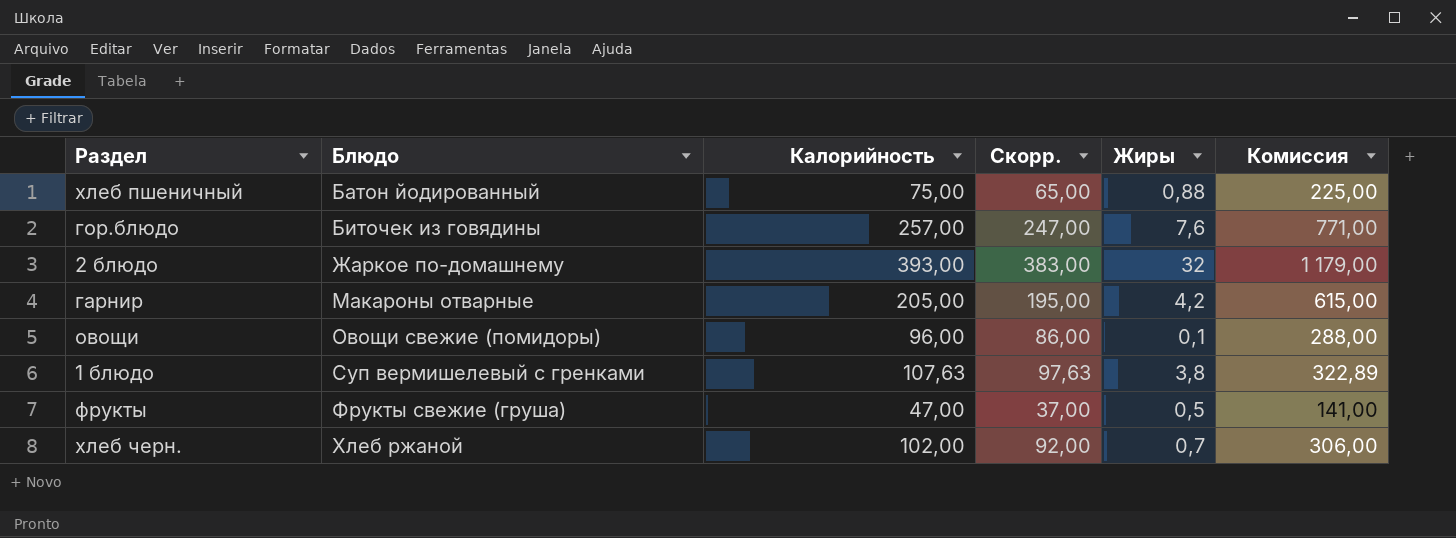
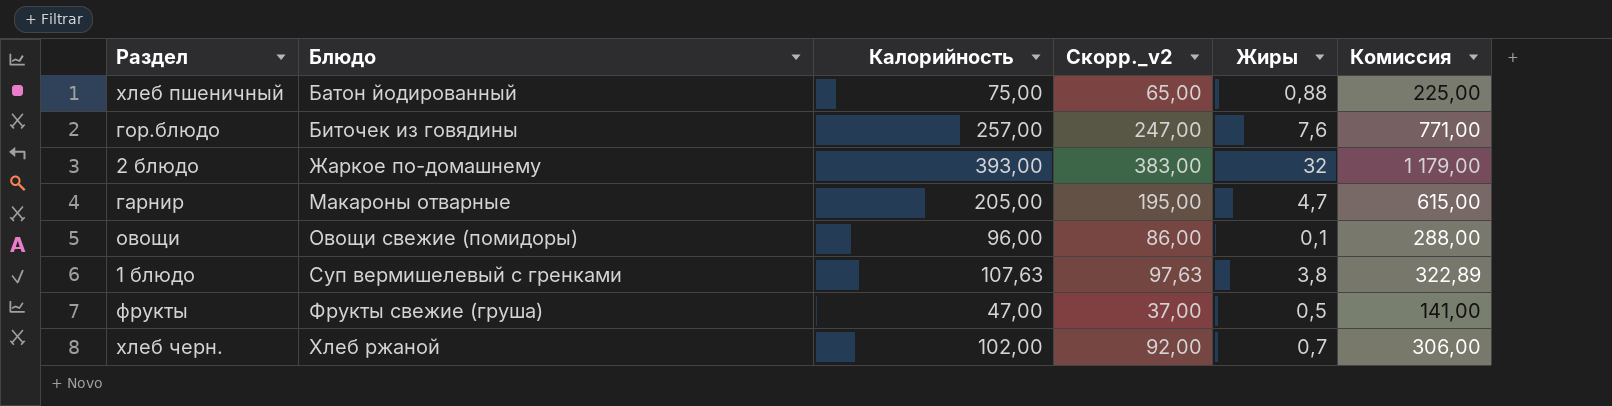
column name: Скорр. -> Скорр._v2
гарнир | Жиры: 4,2 -> 4,7

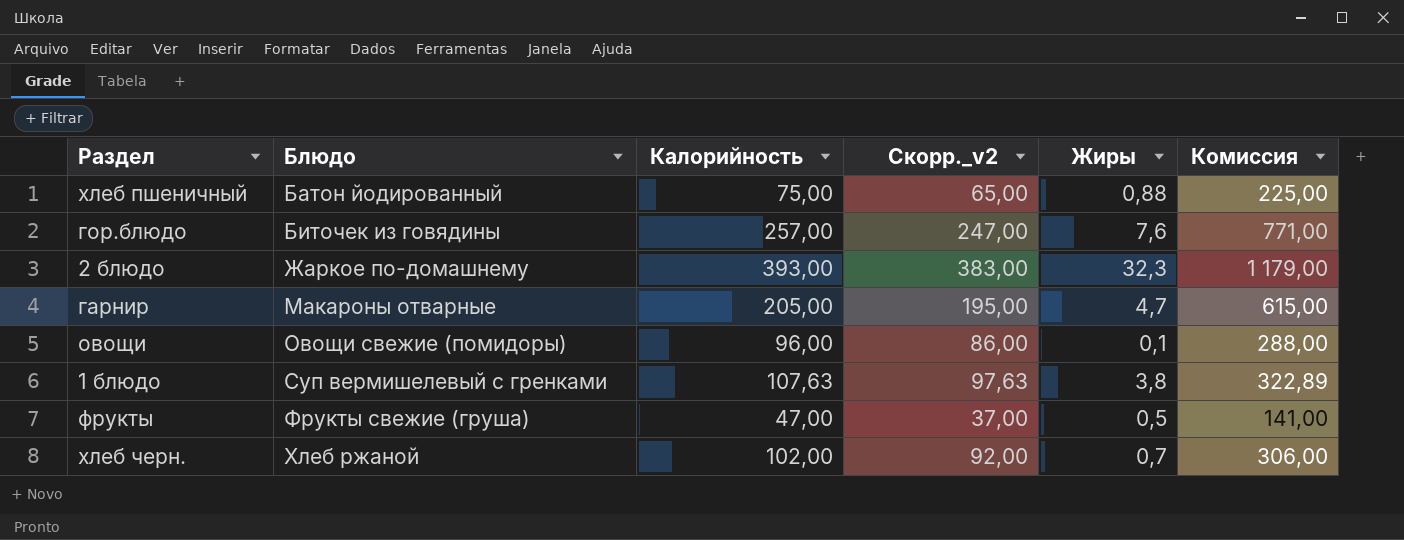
2 блюдо | Жиры: 32 -> 32,3

